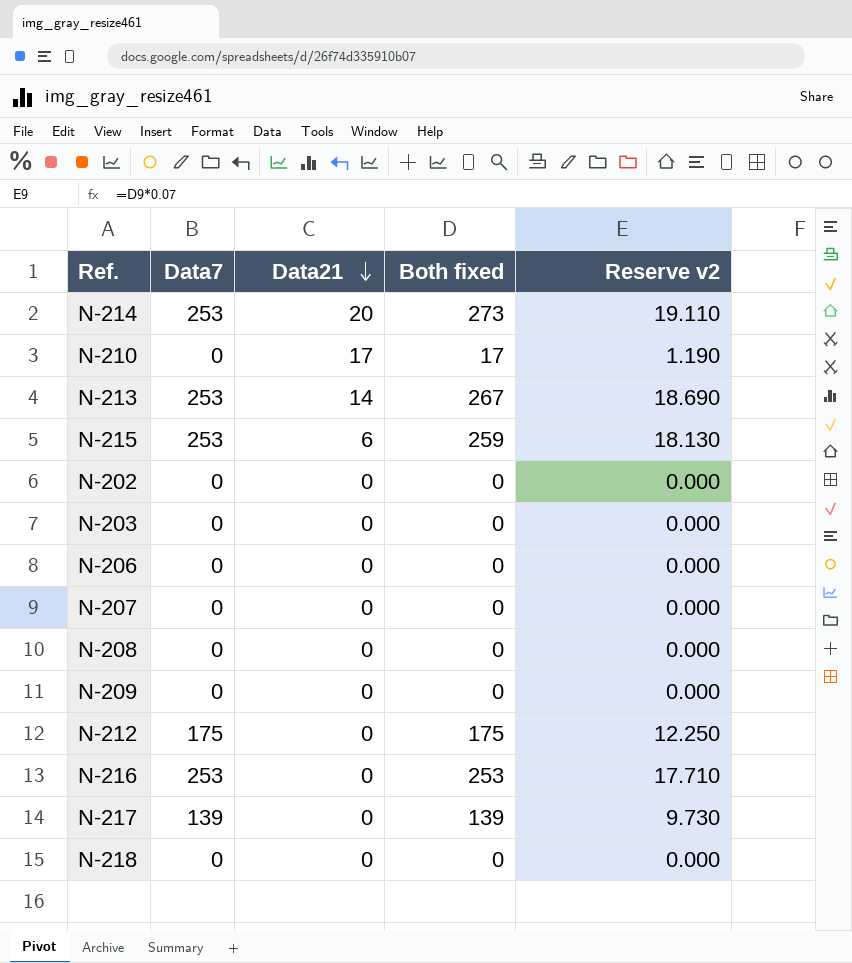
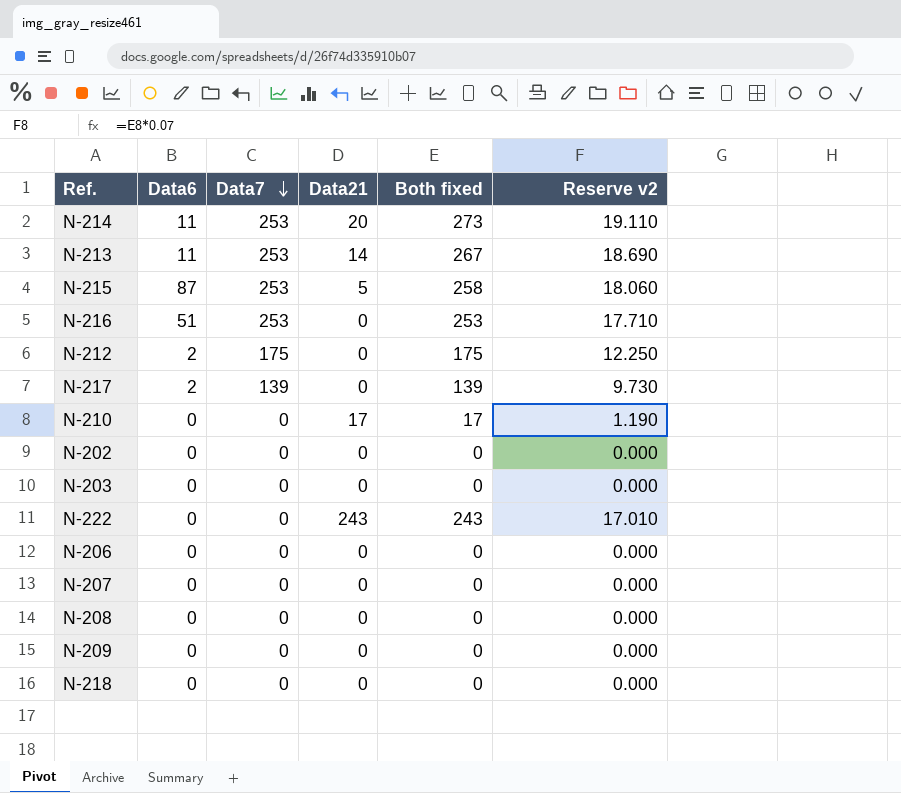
row order: Data21 descending -> Data7 descending
column Data6 | position: none -> 2
N-215 | Data21: 6 -> 5
N-215 | Both fixed: 259 -> 258
N-215 | Reserve v2: 18.130 -> 18.060
row N-222: none -> 0 | 0 | 243 | 243 | 17.010

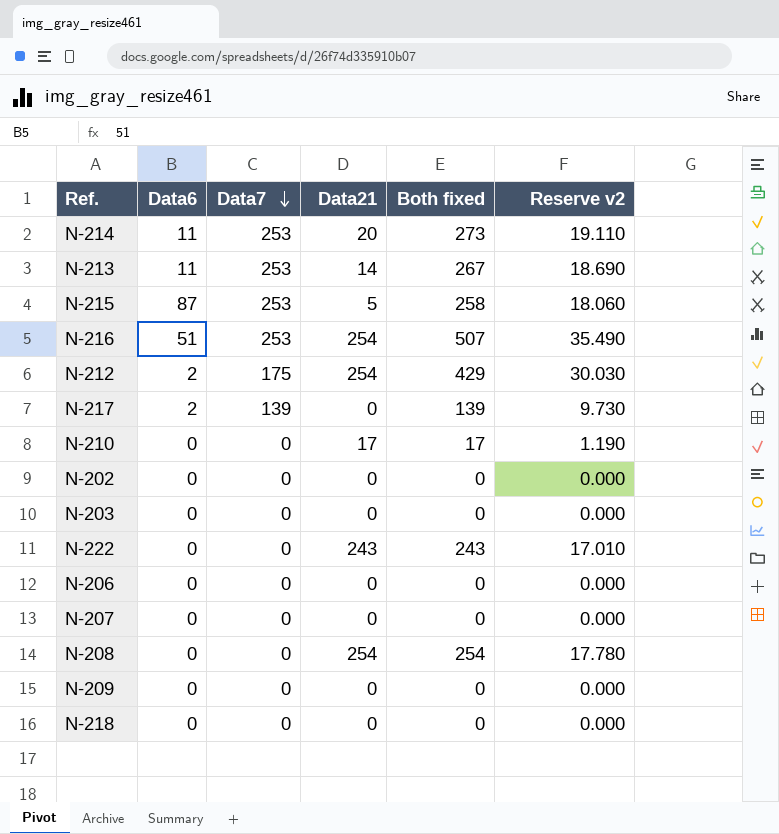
N-216 | Data21: 0 -> 254
N-216 | Both fixed: 253 -> 507
N-216 | Reserve v2: 17.710 -> 35.490
N-212 | Data21: 0 -> 254
N-212 | Both fixed: 175 -> 429
N-212 | Reserve v2: 12.250 -> 30.030
N-208 | Data21: 0 -> 254
N-208 | Both fixed: 0 -> 254
N-208 | Reserve v2: 0.000 -> 17.780

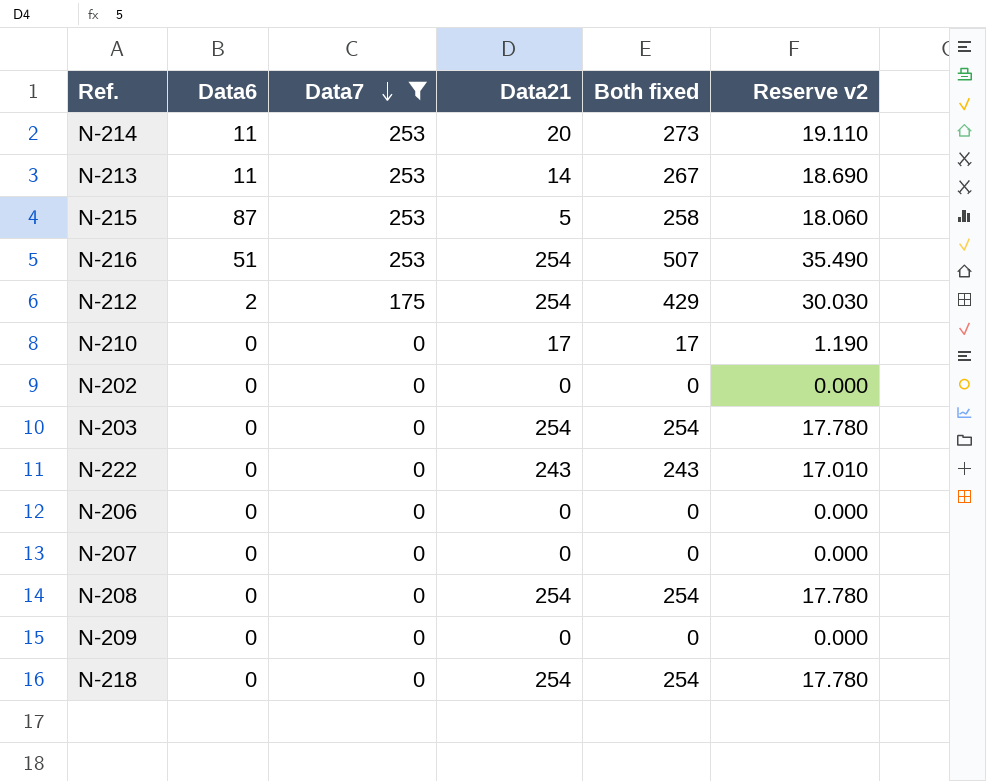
filter: none -> Data7 != 139
N-203 | Data21: 0 -> 254
N-203 | Both fixed: 0 -> 254
N-203 | Reserve v2: 0.000 -> 17.780
N-218 | Data21: 0 -> 254
N-218 | Both fixed: 0 -> 254
N-218 | Reserve v2: 0.000 -> 17.780

